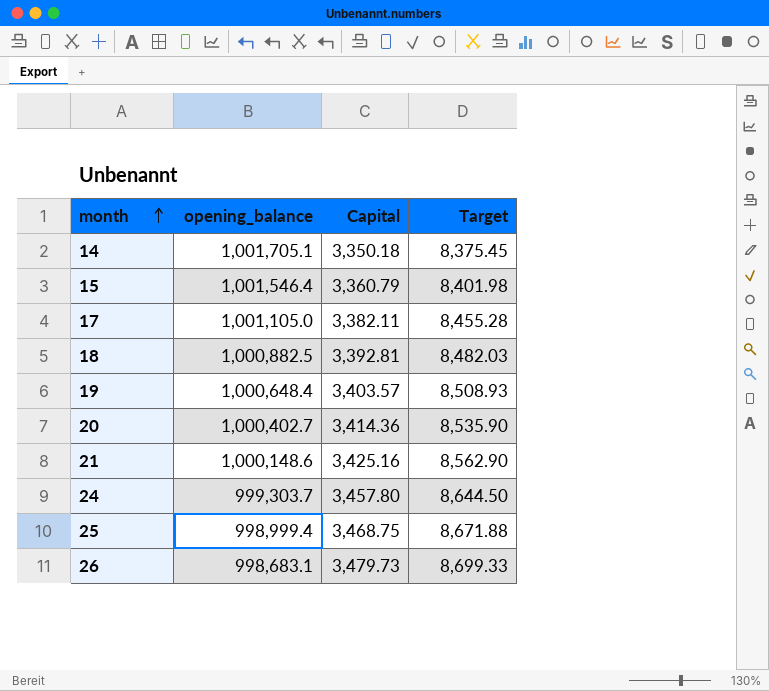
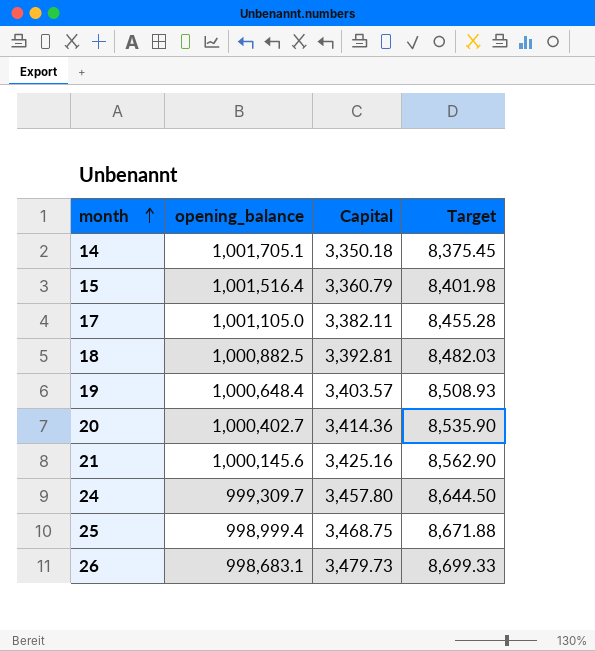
15 | opening_balance: 1,001,546.4 -> 1,001,516.4
21 | opening_balance: 1,000,148.6 -> 1,000,145.6
24 | opening_balance: 999,303.7 -> 999,309.7

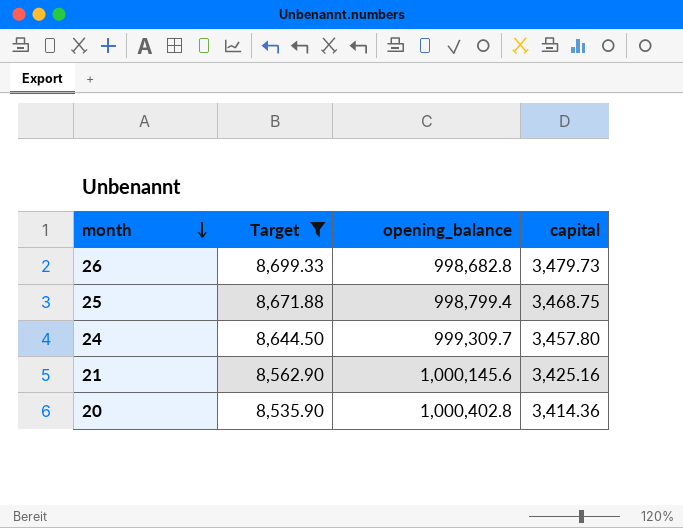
filter: none -> Target >= 8,535.90
row order: month ascending -> month descending
column Target | position: 4 -> 2
column name: Capital -> capital
26 | opening_balance: 998,683.1 -> 998,682.8
25 | opening_balance: 998,999.4 -> 998,799.4
20 | opening_balance: 1,000,402.7 -> 1,000,402.8

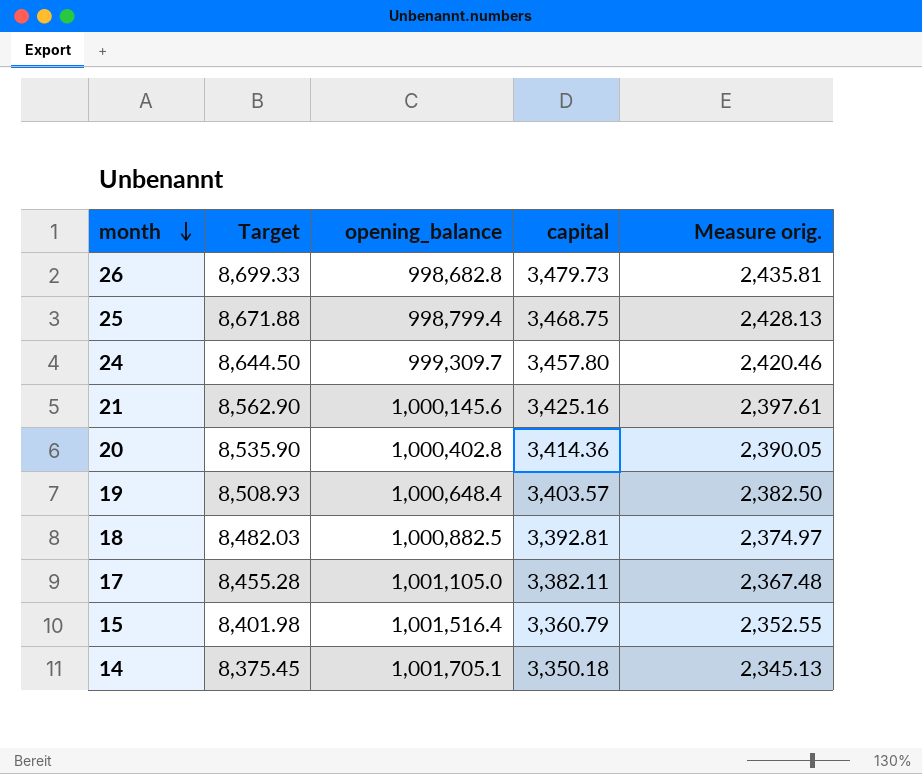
filter: Target >= 8,535.90 -> none
column Measure orig. | formula: none -> [capital] * 0.7

